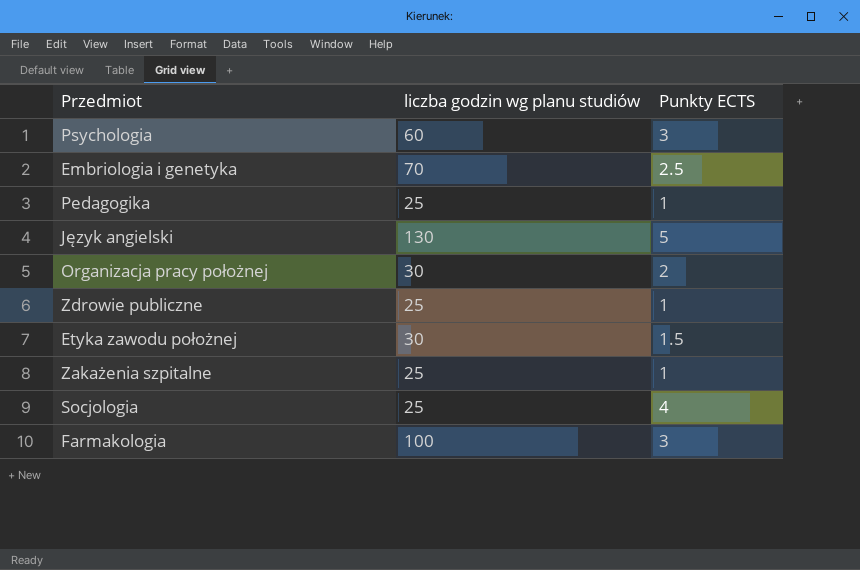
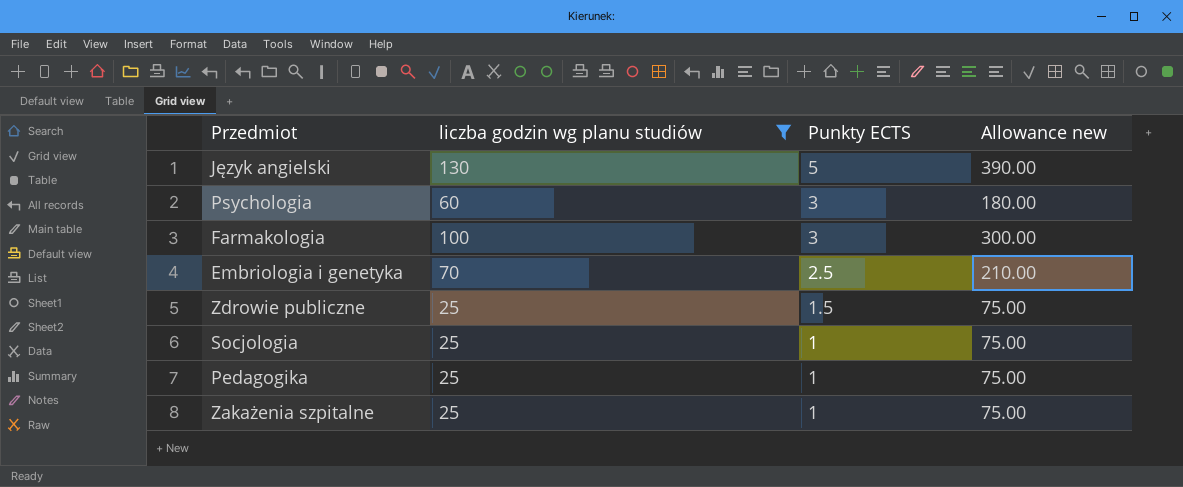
filter: none -> liczba godzin wg planu studiów != 30
row order: none -> Punkty ECTS descending
column Allowance new | formula: none -> [liczba godzin wg planu studiów] * 3
Zdrowie publiczne | Punkty ECTS: 1 -> 1.5
Socjologia | Punkty ECTS: 4 -> 1

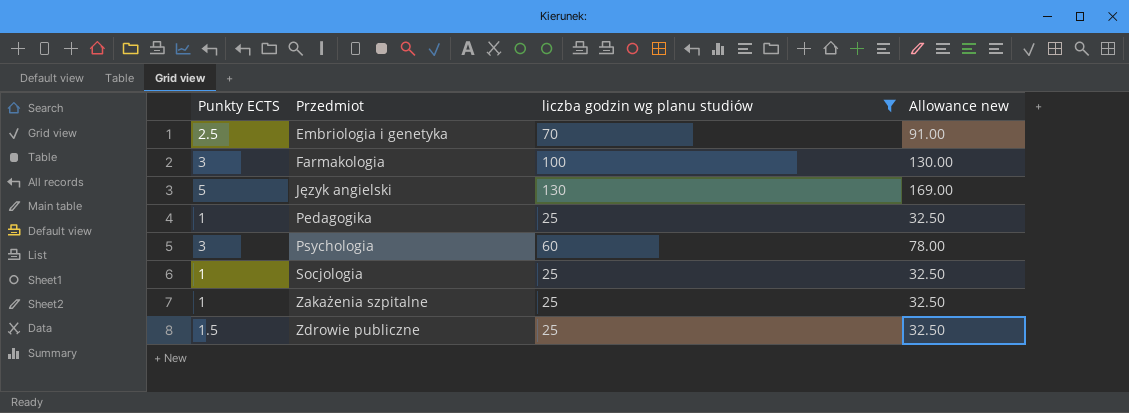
row order: Punkty ECTS descending -> Przedmiot ascending
column Punkty ECTS | position: 3 -> 1
column Allowance new | formula: [liczba godzin wg planu studiów] * 3 -> [liczba godzin wg planu studiów] * 1.3

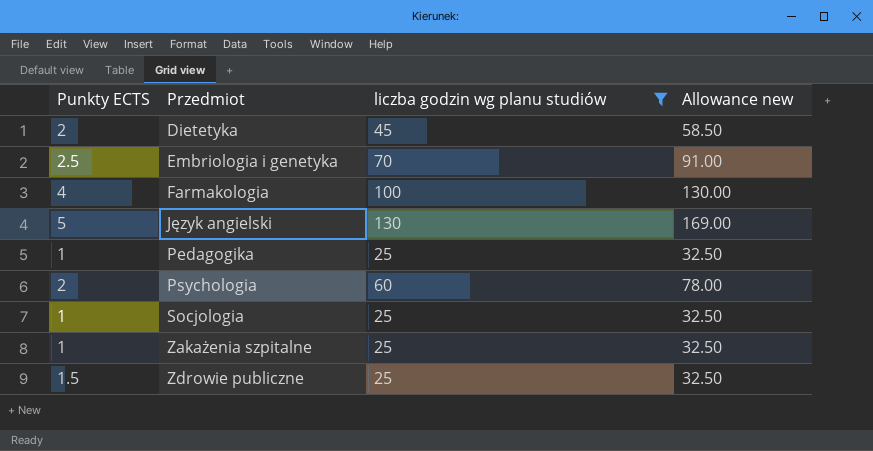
row Dietetyka: none -> 2 | 45 | 58.50
Farmakologia | Punkty ECTS: 3 -> 4
Psychologia | Punkty ECTS: 3 -> 2

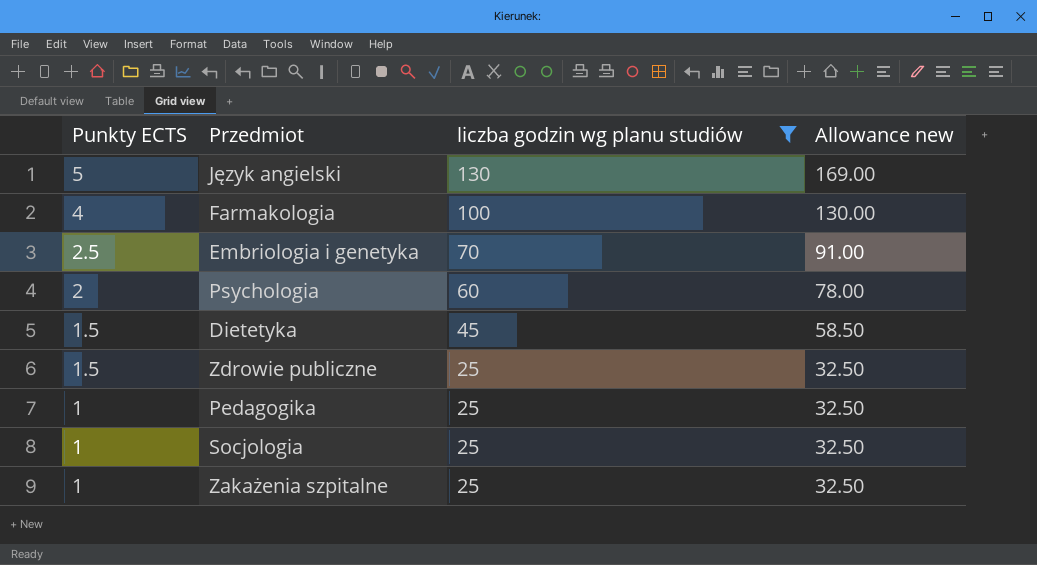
row order: Przedmiot ascending -> Punkty ECTS descending
Dietetyka | Punkty ECTS: 2 -> 1.5

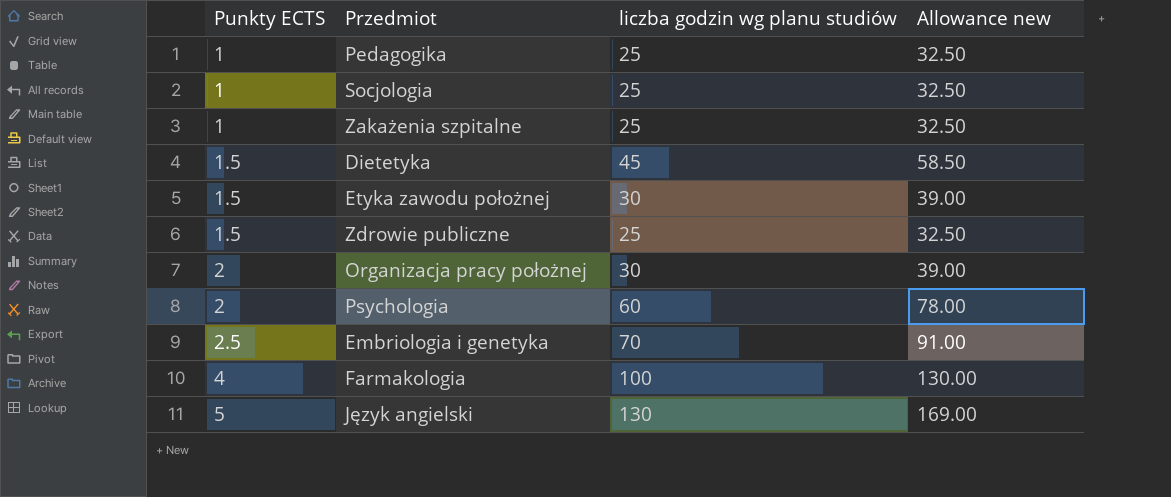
filter: liczba godzin wg planu studiów != 30 -> none
row order: Punkty ECTS descending -> Punkty ECTS ascending

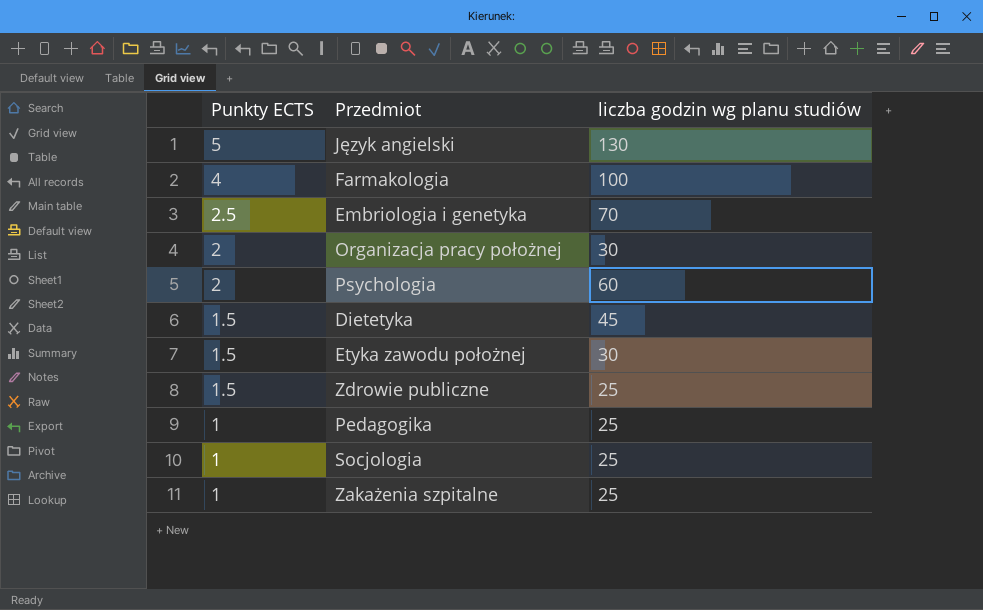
row order: Punkty ECTS ascending -> Punkty ECTS descending
column Allowance new | formula: [liczba godzin wg planu studiów] * 1.3 -> none

